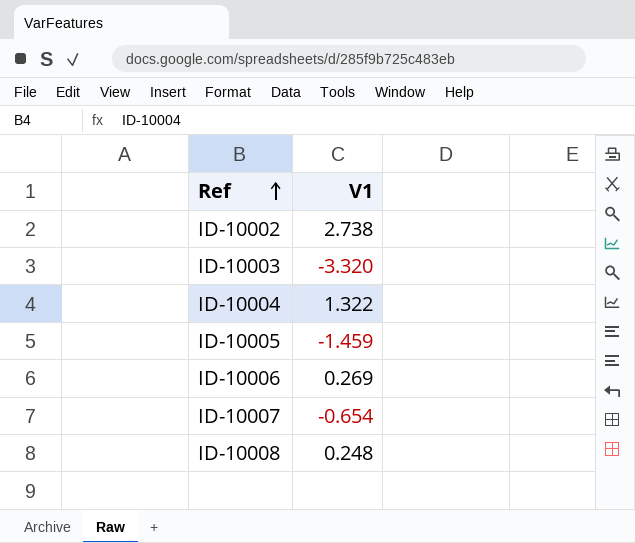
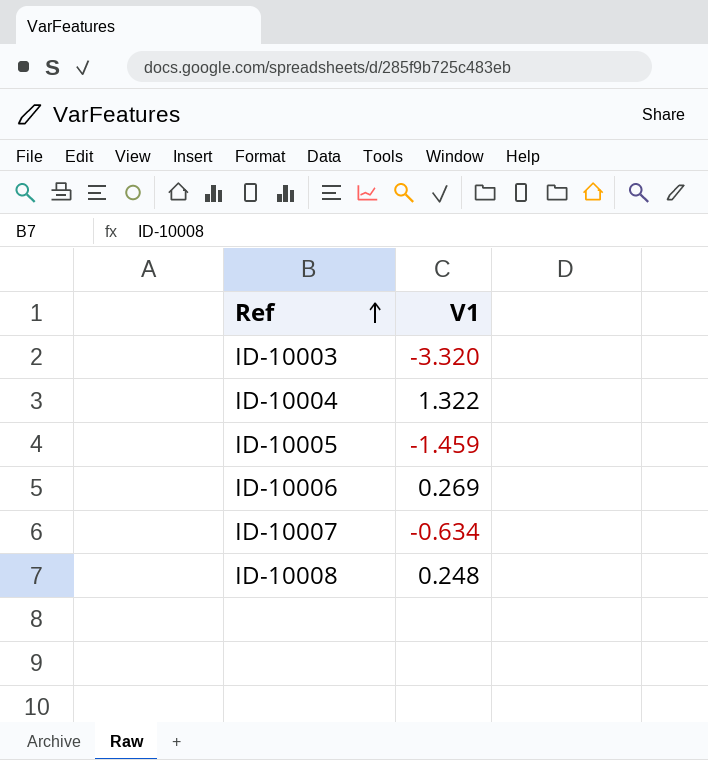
row ID-10002: 2.738 -> none
ID-10007 | V1: -0.654 -> -0.634

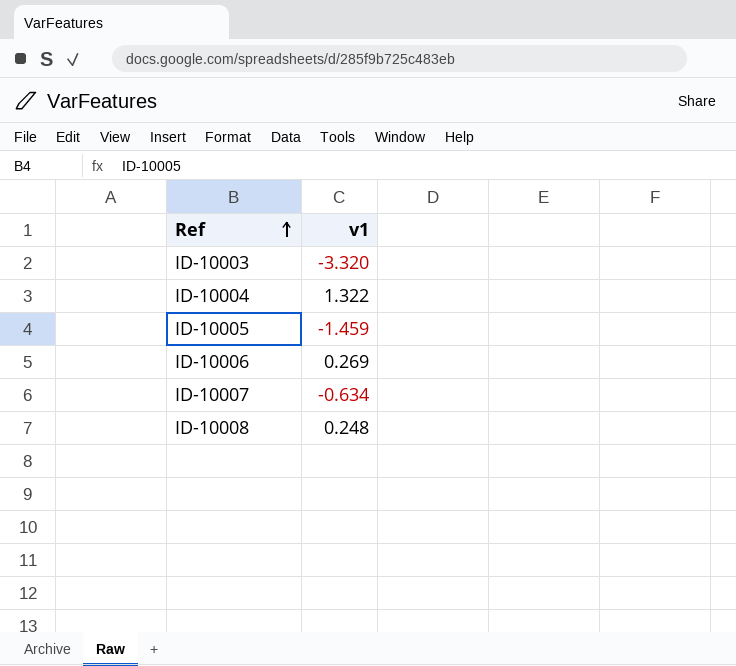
column name: V1 -> v1

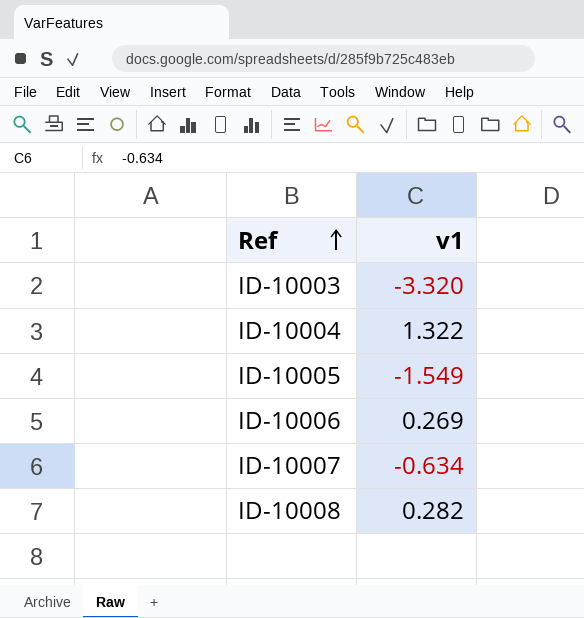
ID-10005 | v1: -1.459 -> -1.549
ID-10008 | v1: 0.248 -> 0.282

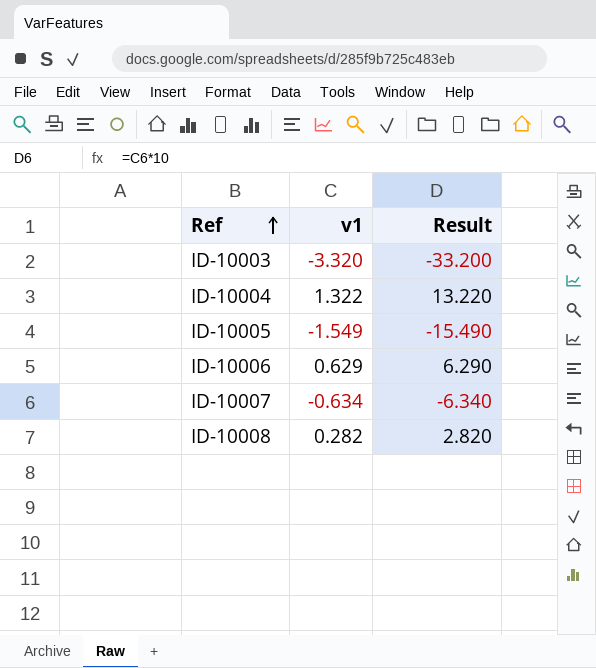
column Result | formula: none -> [v1] * 10
ID-10006 | v1: 0.269 -> 0.629

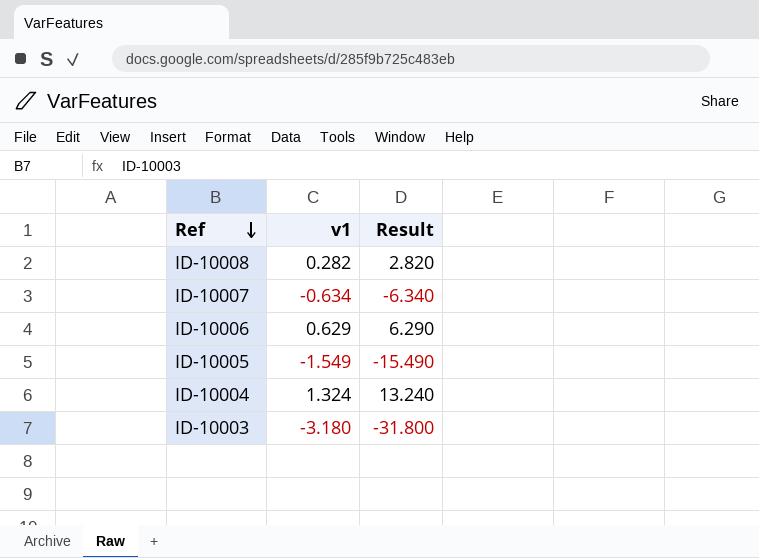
row order: Ref ascending -> Ref descending
ID-10004 | v1: 1.322 -> 1.324
ID-10004 | Result: 13.220 -> 13.240
ID-10003 | v1: -3.320 -> -3.180
ID-10003 | Result: -33.200 -> -31.800

